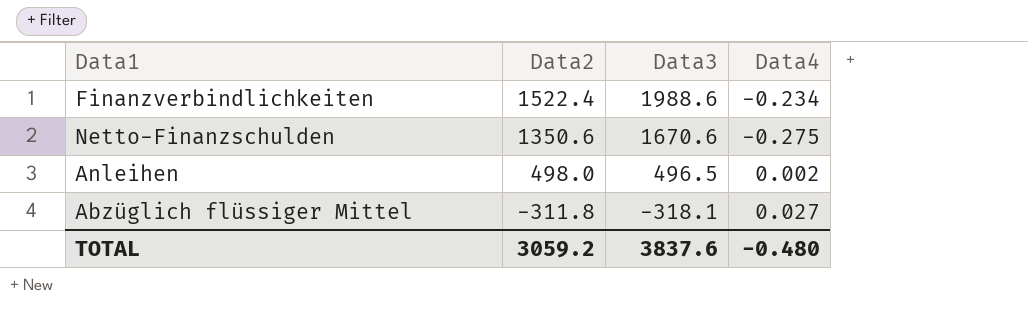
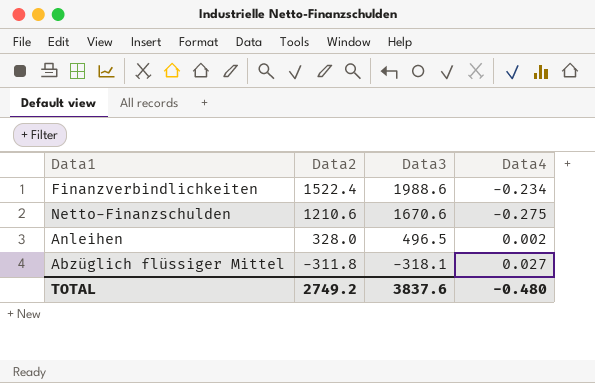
Netto-Finanzschulden | Data2: 1350.6 -> 1210.6
Anleihen | Data2: 498.0 -> 328.0
TOTAL | Data2: 3059.2 -> 2749.2

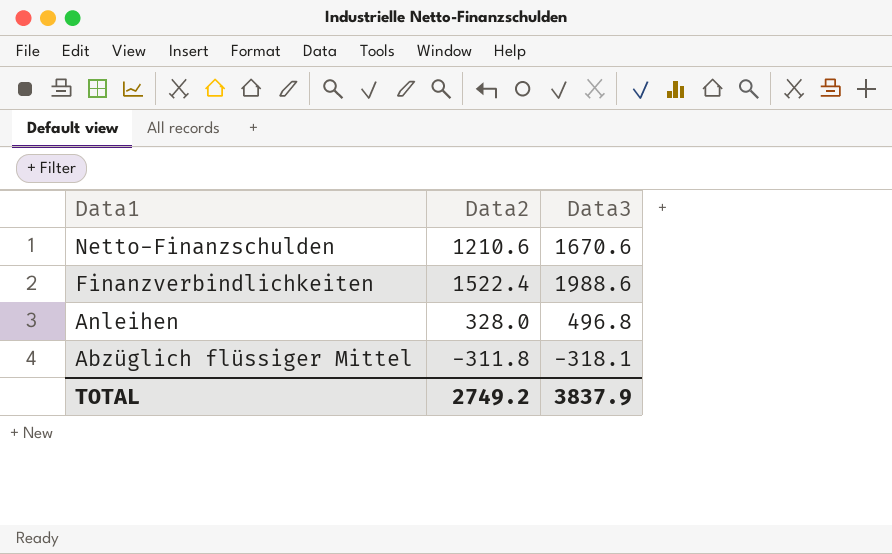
row order: Data2 descending -> Data1 descending
column Data4 | position: 4 -> none
Anleihen | Data3: 496.5 -> 496.8
TOTAL | Data3: 3837.6 -> 3837.9

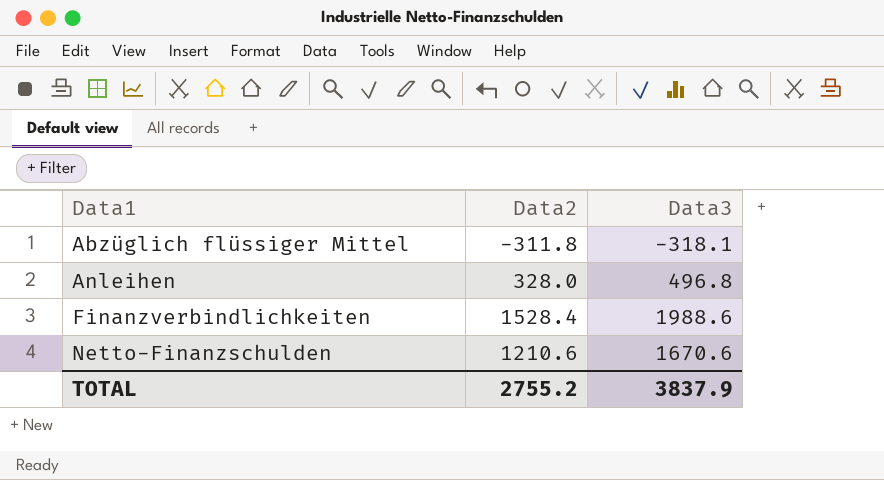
row order: Data1 descending -> Data1 ascending
Finanzverbindlichkeiten | Data2: 1522.4 -> 1528.4
TOTAL | Data2: 2749.2 -> 2755.2

